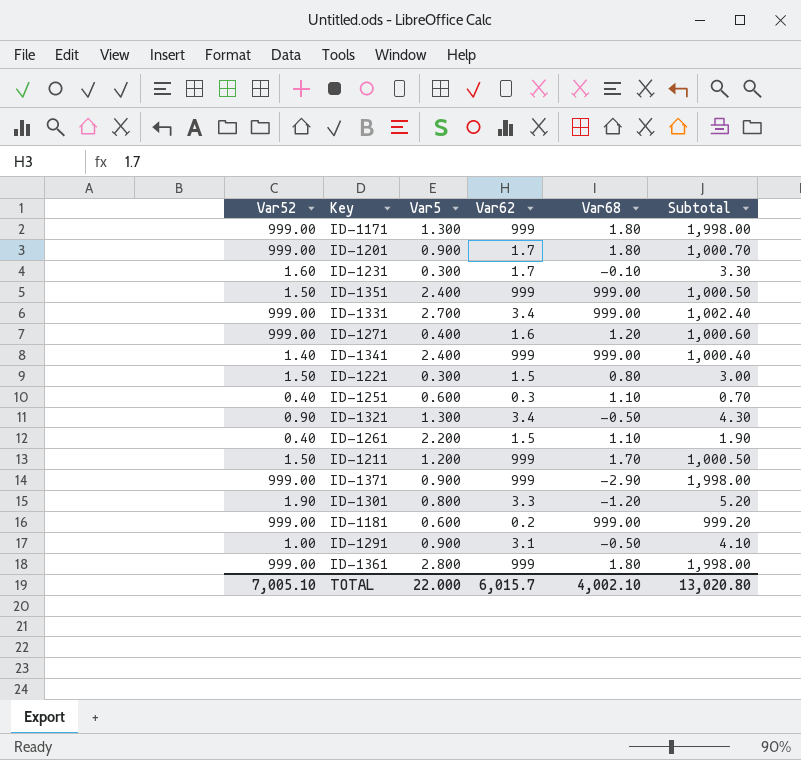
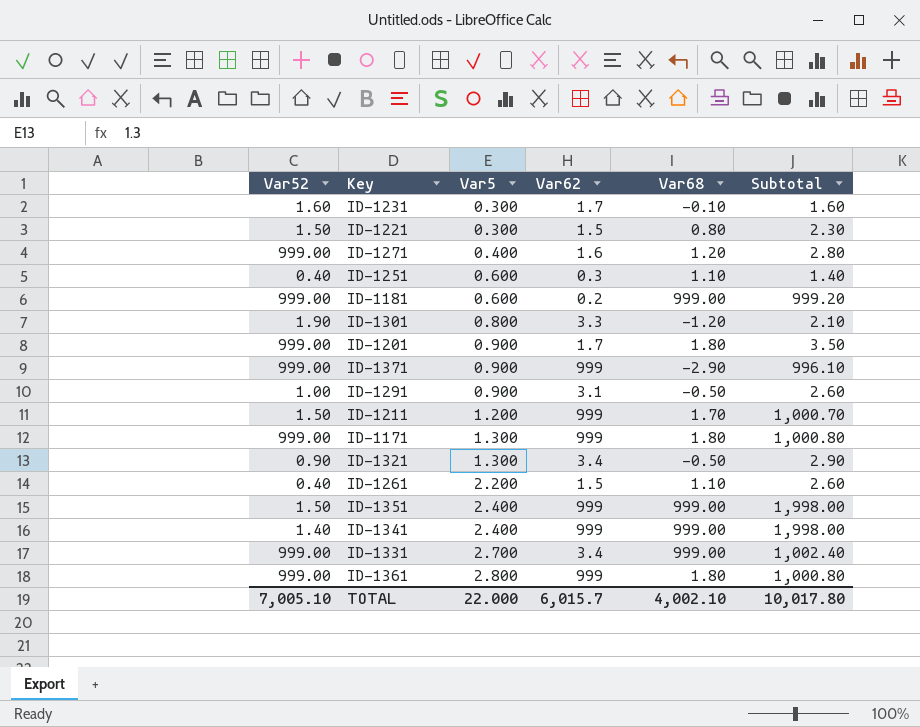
row order: none -> Var5 ascending
column Subtotal | formula: [Var52] + [Var62] -> [Var62] + [Var68]
TOTAL | Subtotal: 13,020.80 -> 10,017.80

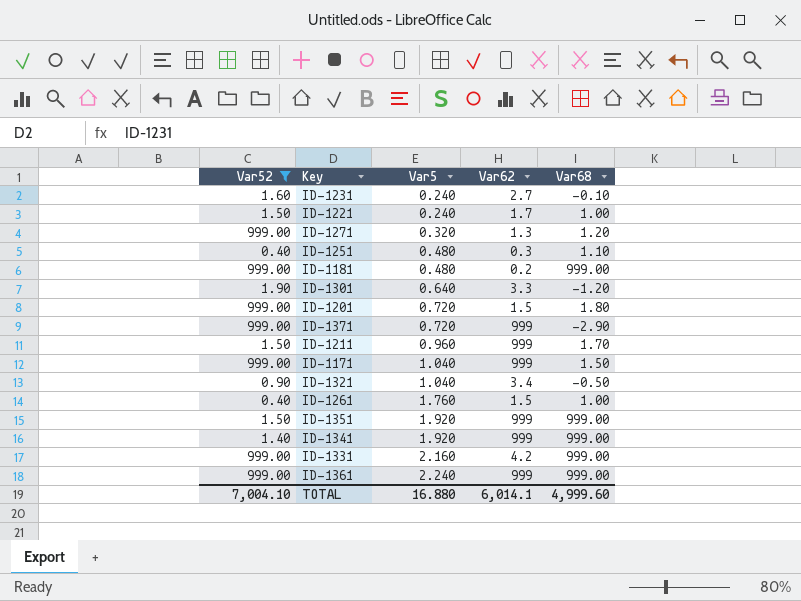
filter: none -> Var52 != 1.00
column Subtotal | formula: [Var62] + [Var68] -> none
ID-1231 | Var5: 0.300 -> 0.240
ID-1231 | Var62: 1.7 -> 2.7
ID-1221 | Var5: 0.300 -> 0.240
ID-1221 | Var62: 1.5 -> 1.7
ID-1221 | Var68: 0.80 -> 1.00
ID-1271 | Var5: 0.400 -> 0.320
ID-1271 | Var62: 1.6 -> 1.3
ID-1251 | Var5: 0.600 -> 0.480
ID-1181 | Var5: 0.600 -> 0.480
ID-1301 | Var5: 0.800 -> 0.640
ID-1201 | Var5: 0.900 -> 0.720
ID-1201 | Var62: 1.7 -> 1.5
ID-1371 | Var5: 0.900 -> 0.720
ID-1211 | Var5: 1.200 -> 0.960
ID-1171 | Var5: 1.300 -> 1.040
ID-1171 | Var68: 1.80 -> 1.50
ID-1321 | Var5: 1.300 -> 1.040
ID-1261 | Var5: 2.200 -> 1.760
ID-1261 | Var68: 1.10 -> 1.00
ID-1351 | Var5: 2.400 -> 1.920
ID-1341 | Var5: 2.400 -> 1.920
ID-1331 | Var5: 2.700 -> 2.160
ID-1331 | Var62: 3.4 -> 4.2
ID-1361 | Var5: 2.800 -> 2.240
ID-1361 | Var68: 1.80 -> 999.00
TOTAL | Var52: 7,005.10 -> 7,004.10
TOTAL | Var5: 22.000 -> 16.880
TOTAL | Var62: 6,015.7 -> 6,014.1
TOTAL | Var68: 4,002.10 -> 4,999.60

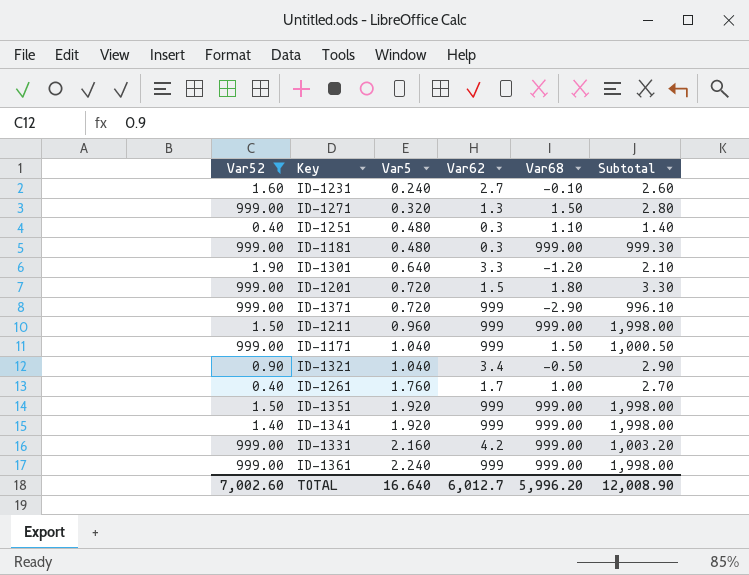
column Subtotal | formula: none -> [Var62] + [Var68]
row ID-1221: 1.50 | 0.240 | 1.7 | 1.00 -> none
ID-1271 | Var68: 1.20 -> 1.50
ID-1181 | Var62: 0.2 -> 0.3
ID-1211 | Var68: 1.70 -> 999.00
ID-1261 | Var62: 1.5 -> 1.7
TOTAL | Var52: 7,004.10 -> 7,002.60
TOTAL | Var5: 16.880 -> 16.640
TOTAL | Var62: 6,014.1 -> 6,012.7
TOTAL | Var68: 4,999.60 -> 5,996.20

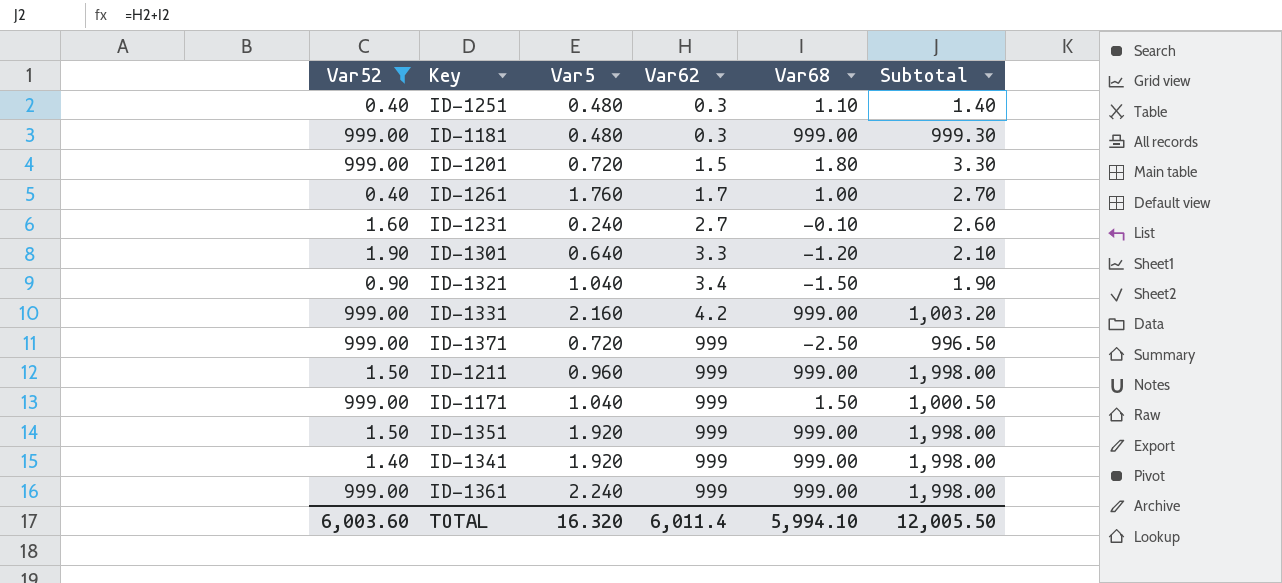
row order: Var5 ascending -> Var62 ascending
row ID-1271: 999.00 | 0.320 | 1.3 | 1.50 | 2.80 -> none
ID-1321 | Var68: -0.50 -> -1.50
ID-1321 | Subtotal: 2.90 -> 1.90
ID-1371 | Var68: -2.90 -> -2.50
ID-1371 | Subtotal: 996.10 -> 996.50
TOTAL | Var52: 7,002.60 -> 6,003.60
TOTAL | Var5: 16.640 -> 16.320
TOTAL | Var62: 6,012.7 -> 6,011.4
TOTAL | Var68: 5,996.20 -> 5,994.10
TOTAL | Subtotal: 12,008.90 -> 12,005.50

